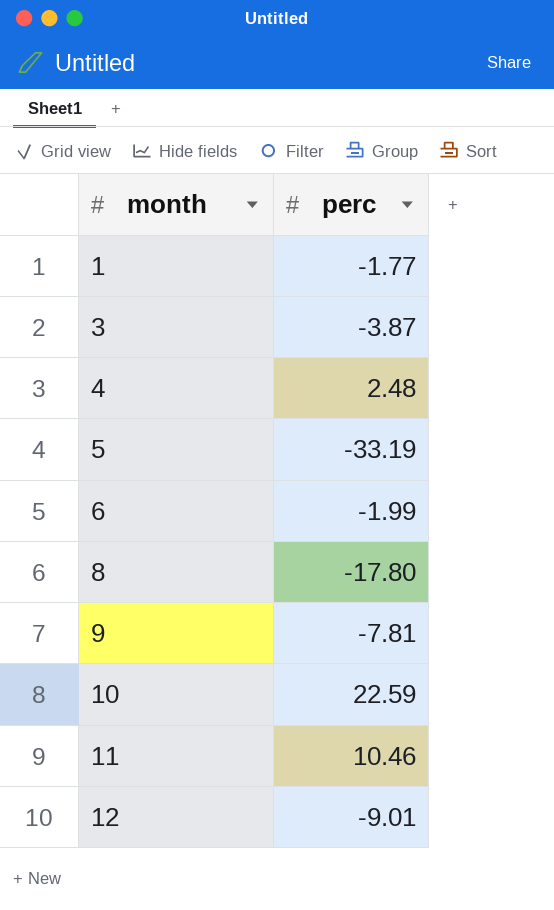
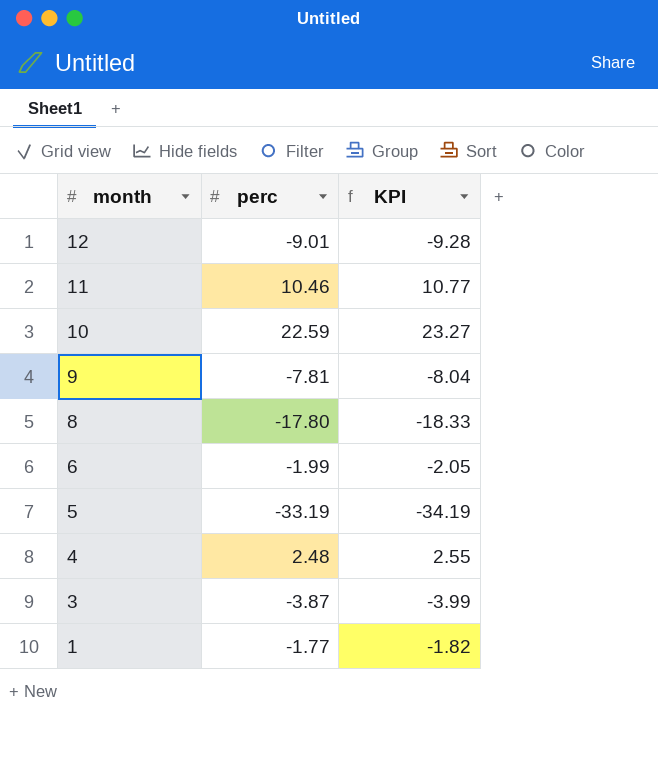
row order: month ascending -> month descending
column KPI | formula: none -> [perc] * 1.03

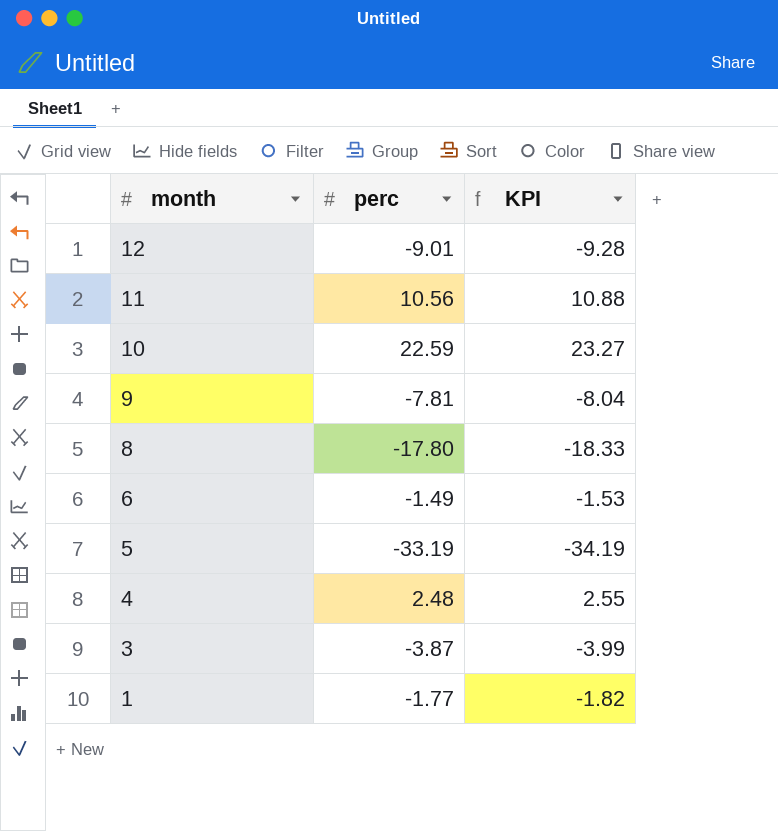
11 | perc: 10.46 -> 10.56
11 | KPI: 10.77 -> 10.88
6 | perc: -1.99 -> -1.49
6 | KPI: -2.05 -> -1.53

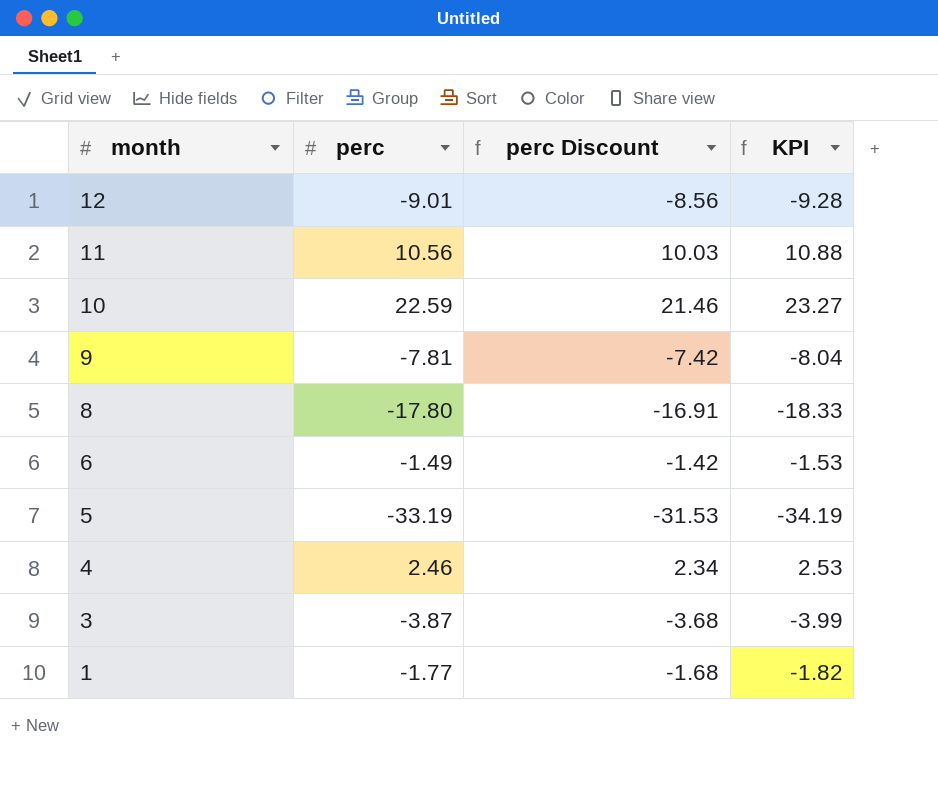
column perc Discount | formula: none -> [perc] * 0.95
4 | perc: 2.48 -> 2.46
4 | KPI: 2.55 -> 2.53

